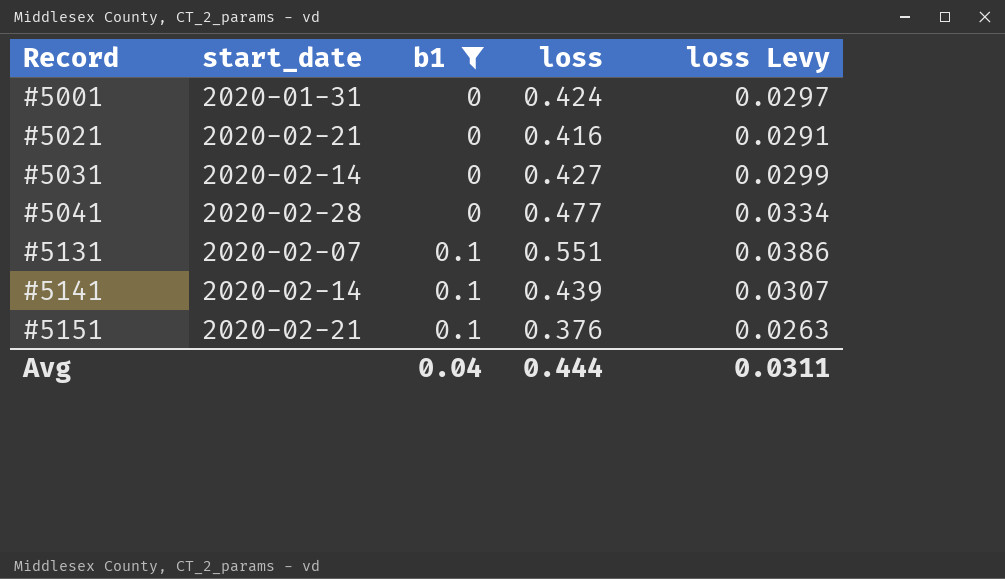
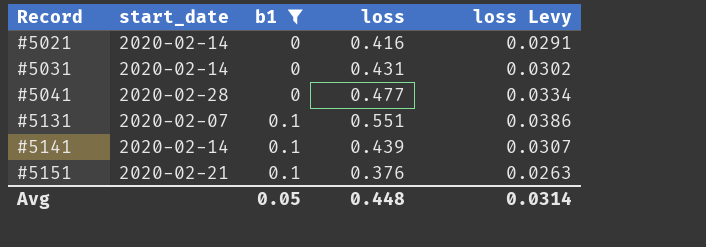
row #5001: 2020-01-31 | 0 | 0.424 | 0.0297 -> none
#5021 | start_date: 2020-02-21 -> 2020-02-14
#5031 | loss: 0.427 -> 0.431
#5031 | loss Levy: 0.0299 -> 0.0302
Avg | b1: 0.04 -> 0.05
Avg | loss: 0.444 -> 0.448
Avg | loss Levy: 0.0311 -> 0.0314

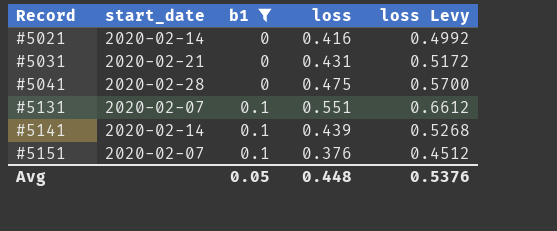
column loss Levy | formula: [loss] * 0.07 -> [loss] * 1.2
#5031 | start_date: 2020-02-14 -> 2020-02-21
#5041 | loss: 0.477 -> 0.475
#5151 | start_date: 2020-02-21 -> 2020-02-07
Avg | loss Levy: 0.0314 -> 0.5376

